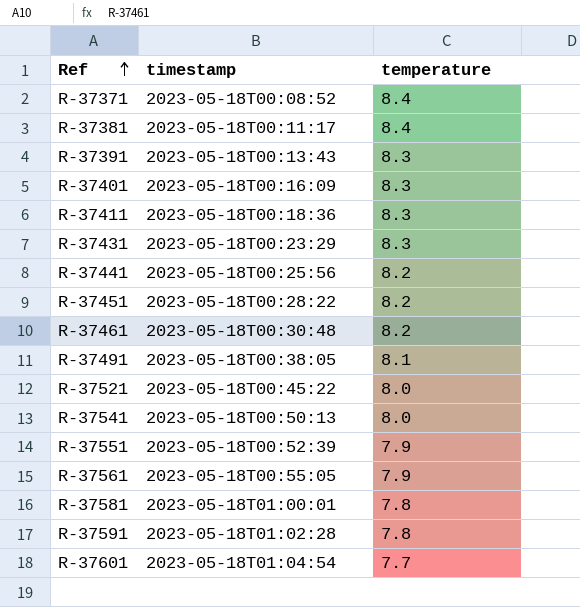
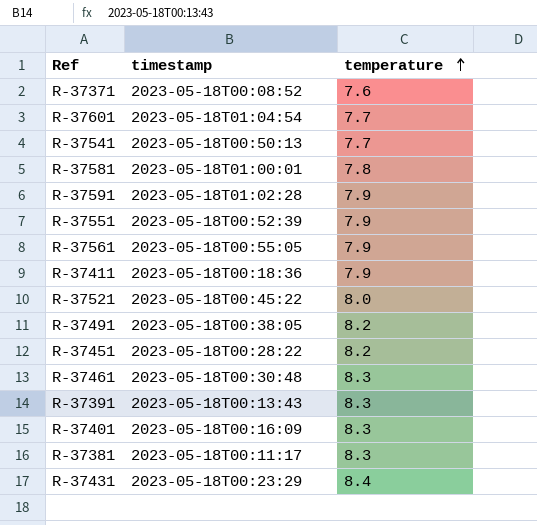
row order: Ref ascending -> temperature ascending
row R-37441: 2023-05-18T00:25:56 | 8.2 -> none
R-37371 | temperature: 8.4 -> 7.6
R-37541 | temperature: 8.0 -> 7.7
R-37591 | temperature: 7.8 -> 7.9
R-37411 | temperature: 8.3 -> 7.9
R-37491 | temperature: 8.1 -> 8.2
R-37461 | temperature: 8.2 -> 8.3
R-37381 | temperature: 8.4 -> 8.3
R-37431 | temperature: 8.3 -> 8.4

